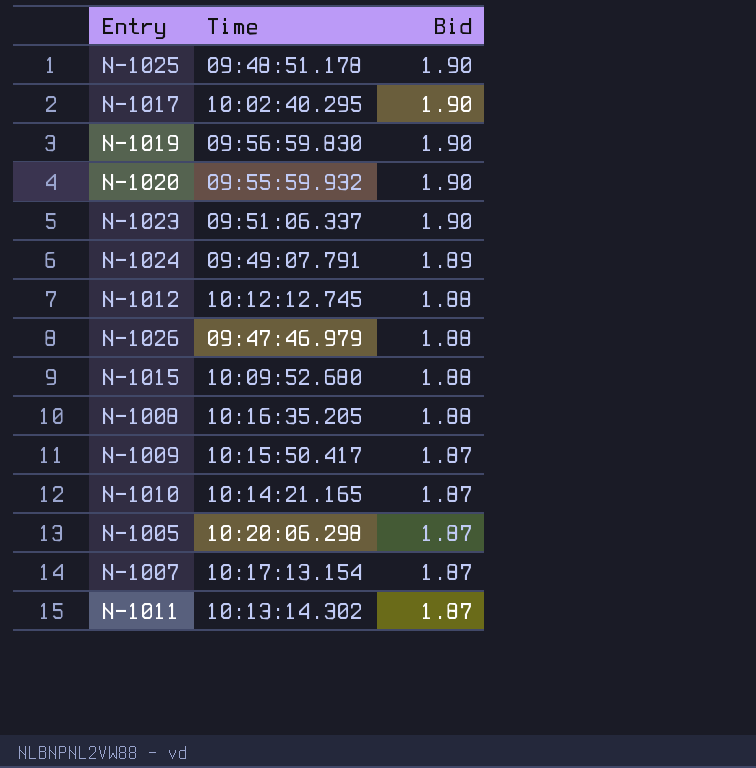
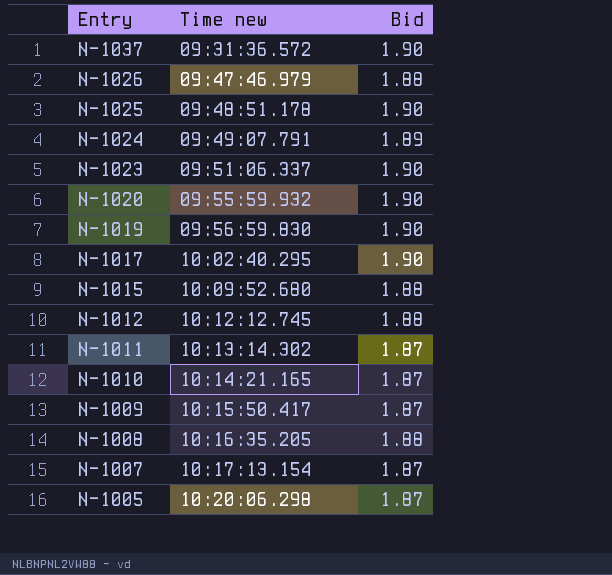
row order: Bid descending -> Entry descending
column name: Time -> Time new
row N-1037: none -> 09:31:36.572 | 1.90

